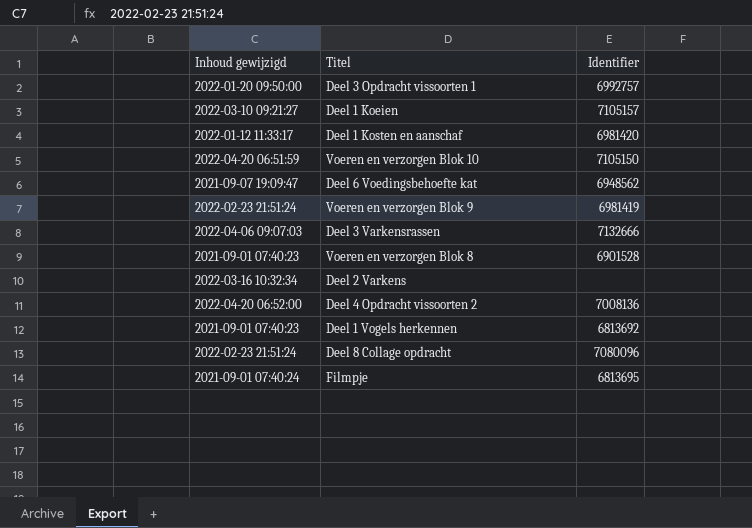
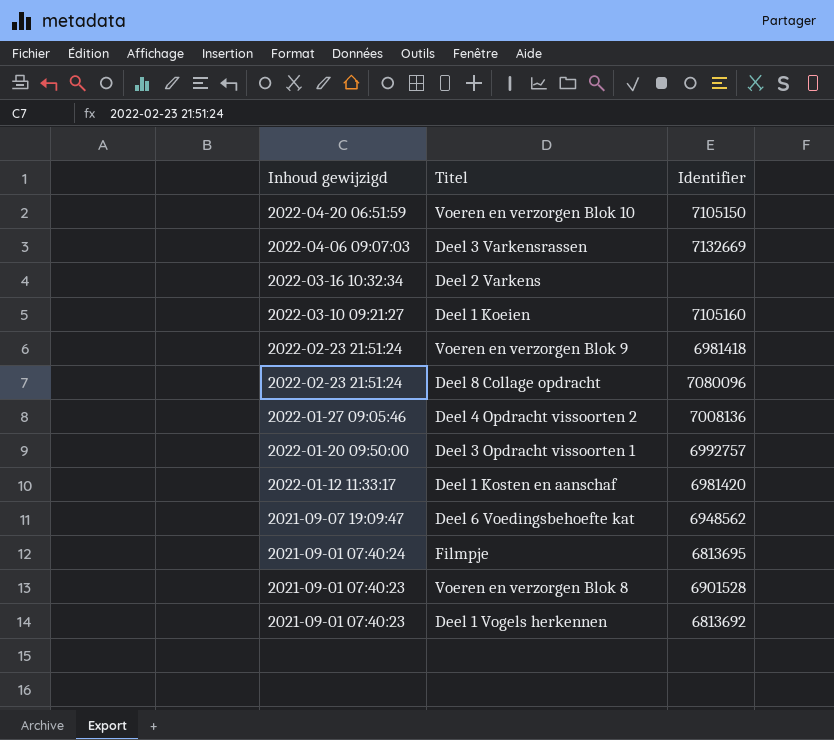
row order: none -> Inhoud gewijzigd descending
Deel 3 Varkensrassen | Identifier: 7132666 -> 7132669
Deel 1 Koeien | Identifier: 7105157 -> 7105160
Voeren en verzorgen Blok 9 | Identifier: 6981419 -> 6981418
Deel 4 Opdracht vissoorten 2 | Inhoud gewijzigd: 2022-04-20 06:52:00 -> 2022-01-27 09:05:46

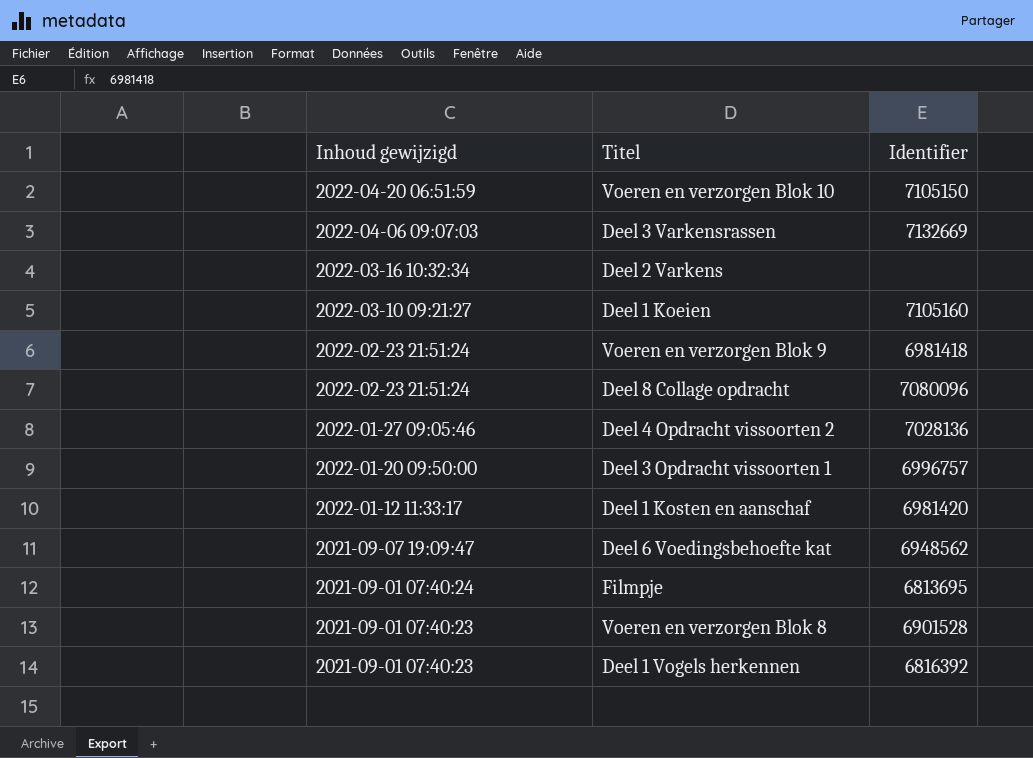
Deel 4 Opdracht vissoorten 2 | Identifier: 7008136 -> 7028136
Deel 3 Opdracht vissoorten 1 | Identifier: 6992757 -> 6996757
Deel 1 Vogels herkennen | Identifier: 6813692 -> 6816392

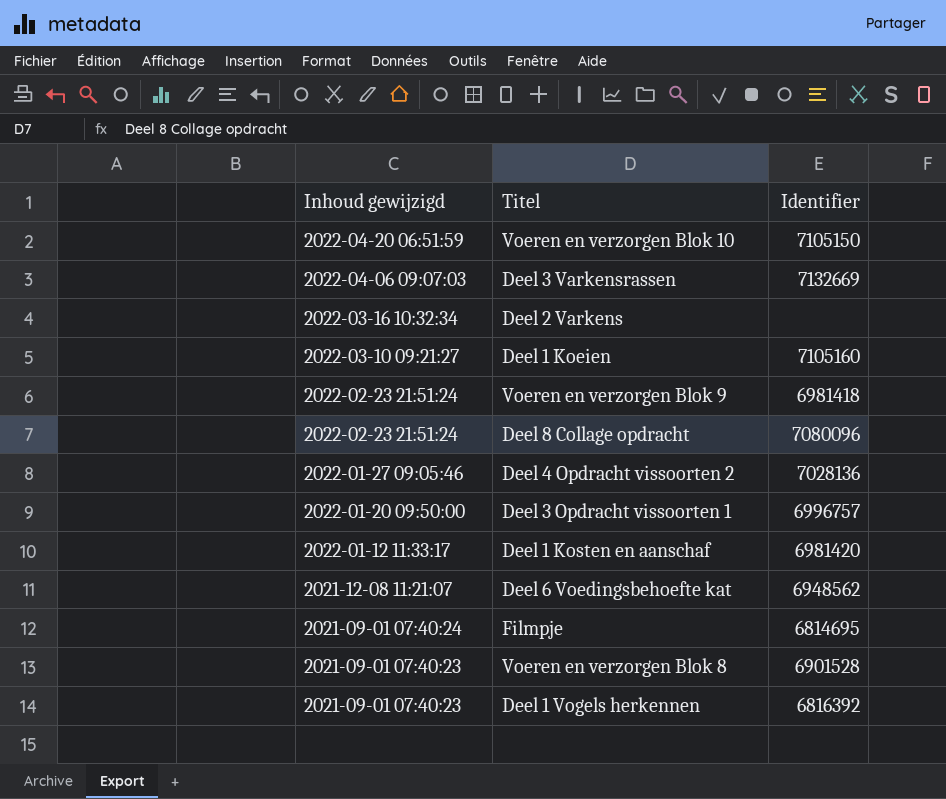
Deel 6 Voedingsbehoefte kat | Inhoud gewijzigd: 2021-09-07 19:09:47 -> 2021-12-08 11:21:07
Filmpje | Identifier: 6813695 -> 6814695

